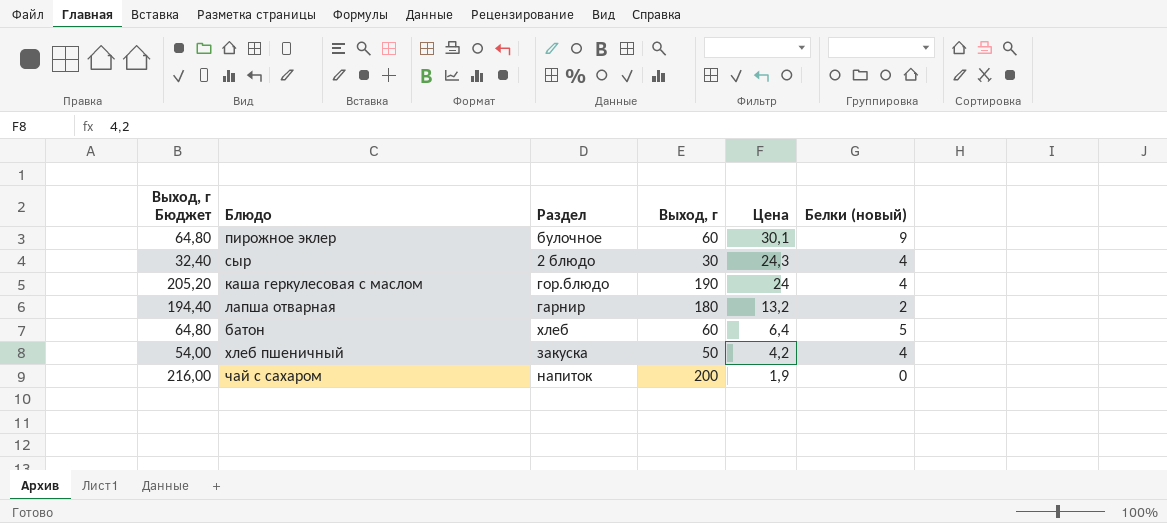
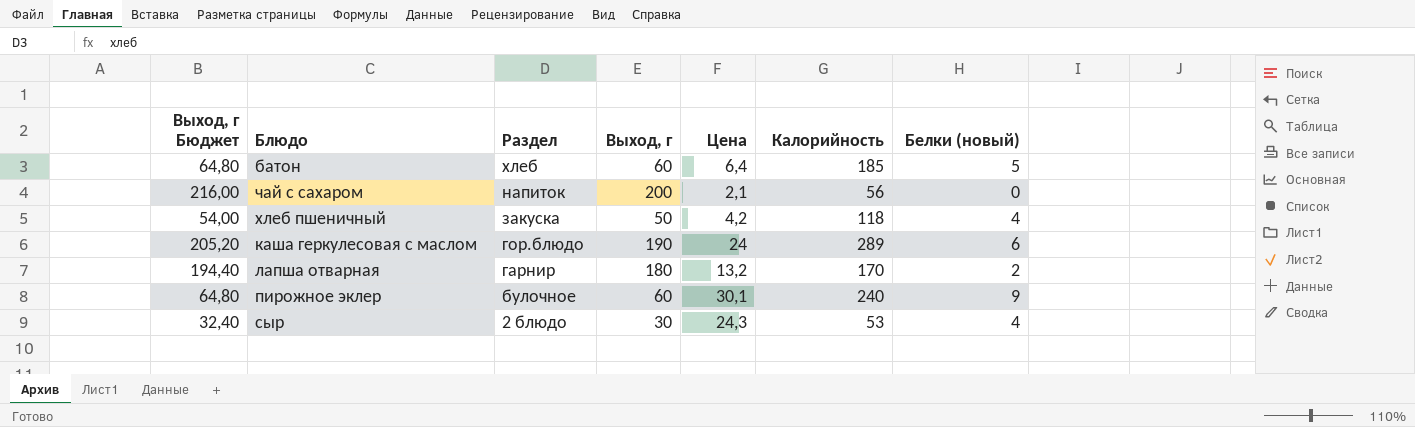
row order: Цена descending -> Раздел descending
column Калорийность | position: none -> 6
чай с сахаром | Цена: 1,9 -> 2,1
каша геркулесовая с маслом | Белки (новый): 4 -> 6

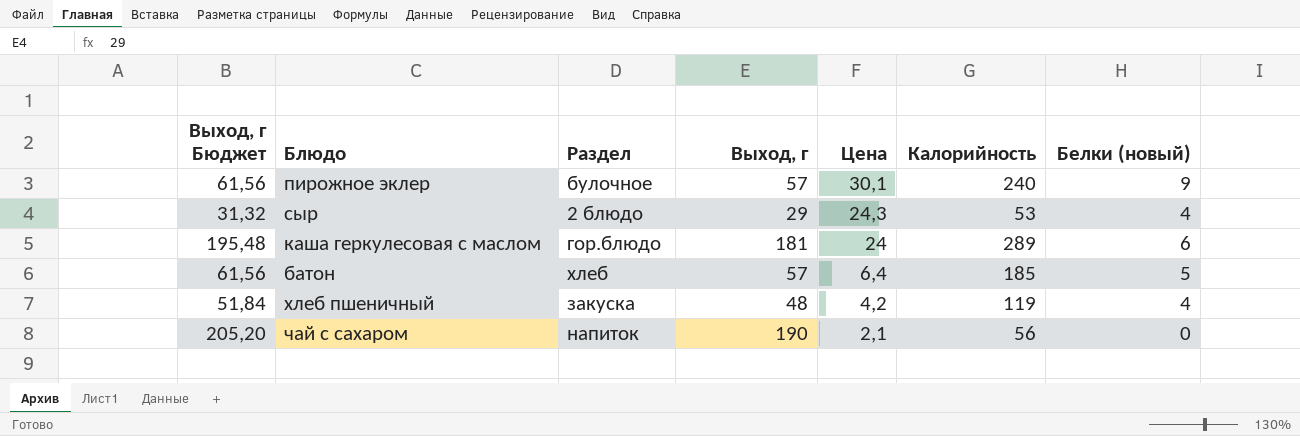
row order: Раздел descending -> Цена descending
row лапша отварная: 194,40 | гарнир | 180 | 13,2 | 170 | 2 -> none
пирожное эклер | Выход, г Бюджет: 64,80 -> 61,56
пирожное эклер | Выход, г: 60 -> 57
сыр | Выход, г Бюджет: 32,40 -> 31,32
сыр | Выход, г: 30 -> 29
каша геркулесовая с маслом | Выход, г Бюджет: 205,20 -> 195,48
каша геркулесовая с маслом | Выход, г: 190 -> 181
батон | Выход, г Бюджет: 64,80 -> 61,56
батон | Выход, г: 60 -> 57
хлеб пшеничный | Выход, г Бюджет: 54,00 -> 51,84
хлеб пшеничный | Выход, г: 50 -> 48
хлеб пшеничный | Калорийность: 118 -> 119
чай с сахаром | Выход, г Бюджет: 216,00 -> 205,20
чай с сахаром | Выход, г: 200 -> 190

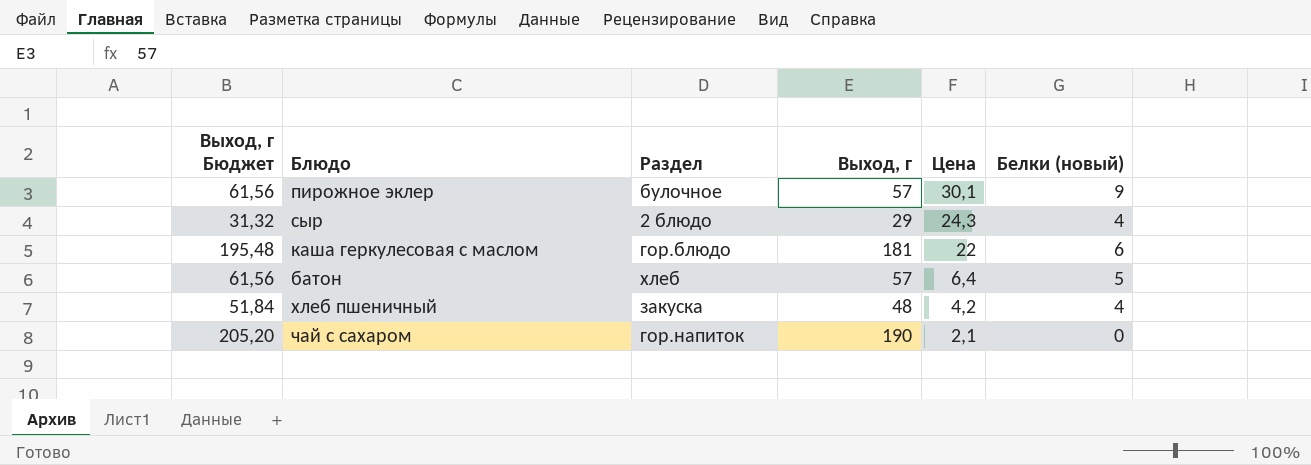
column Калорийность | position: 6 -> none
каша геркулесовая с маслом | Цена: 24 -> 22
чай с сахаром | Раздел: напиток -> гор.напиток

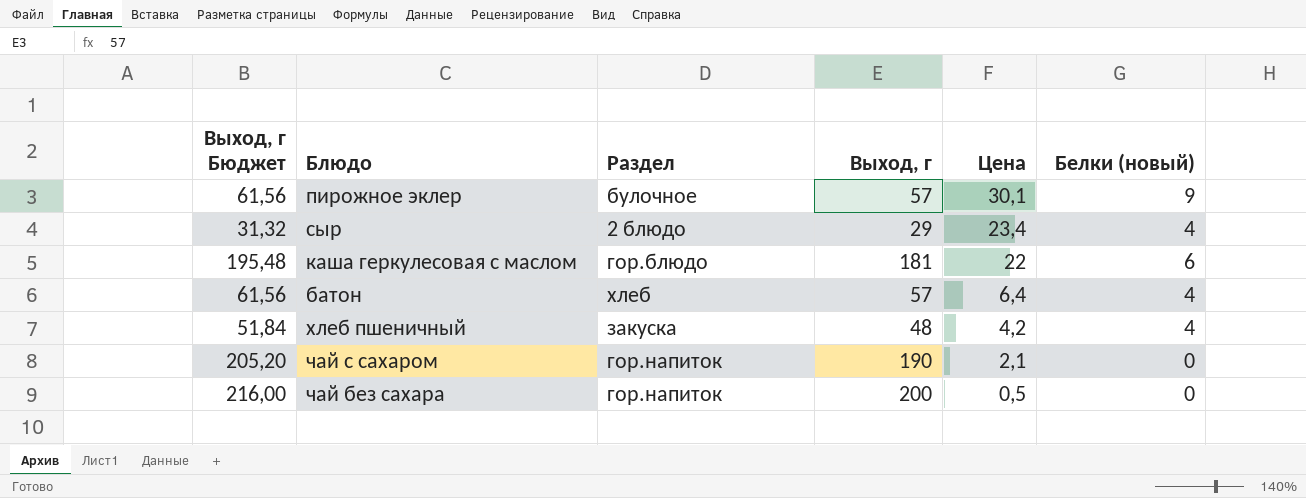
сыр | Цена: 24,3 -> 23,4
батон | Белки (новый): 5 -> 4
row чай без сахара: none -> 216,00 | гор.напиток | 200 | 0,5 | 0

